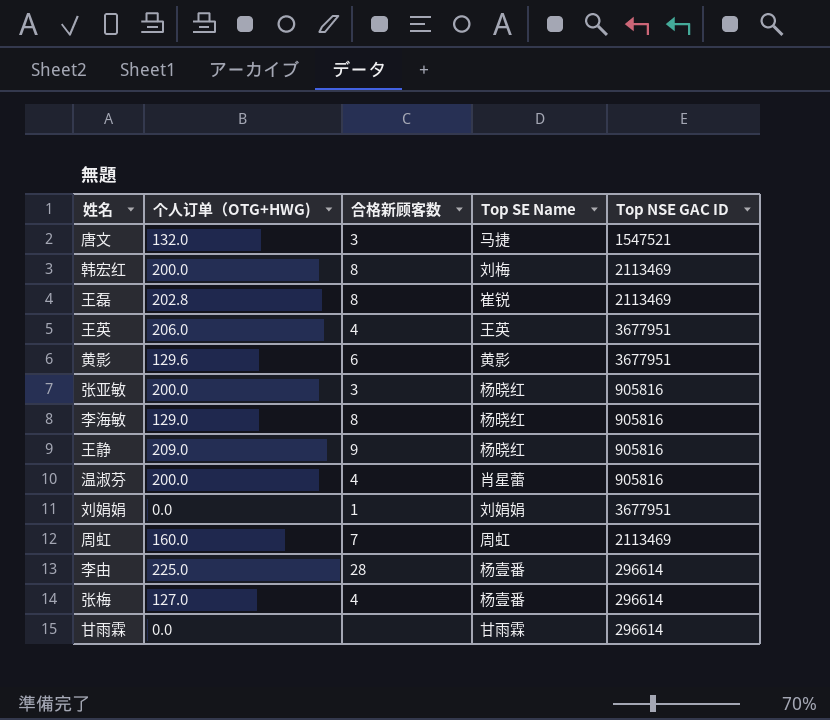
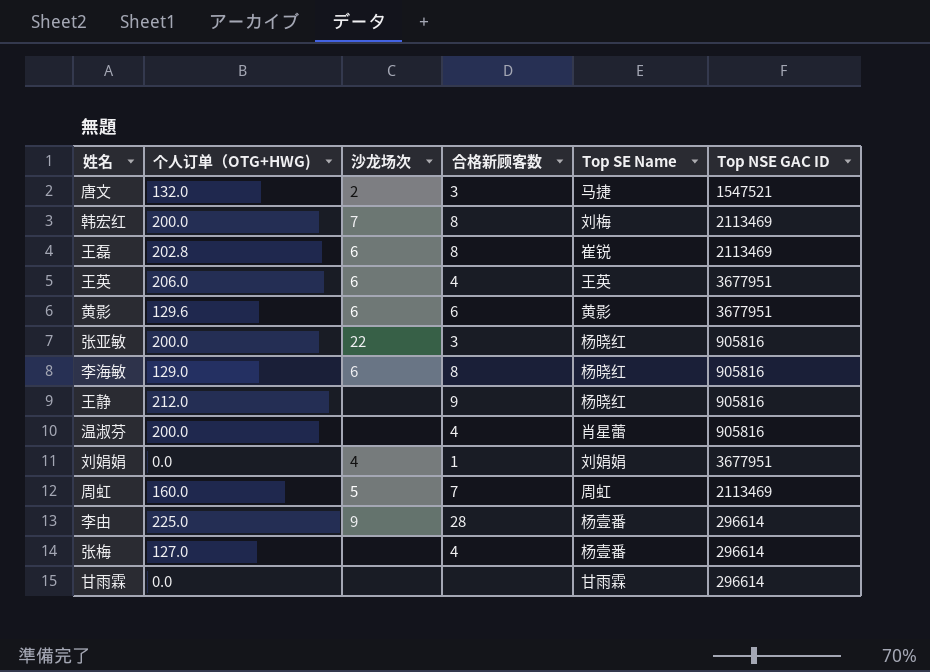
column 沙龙场次 | position: none -> 3
王静 | 个人订单（OTG+HWG): 209.0 -> 212.0

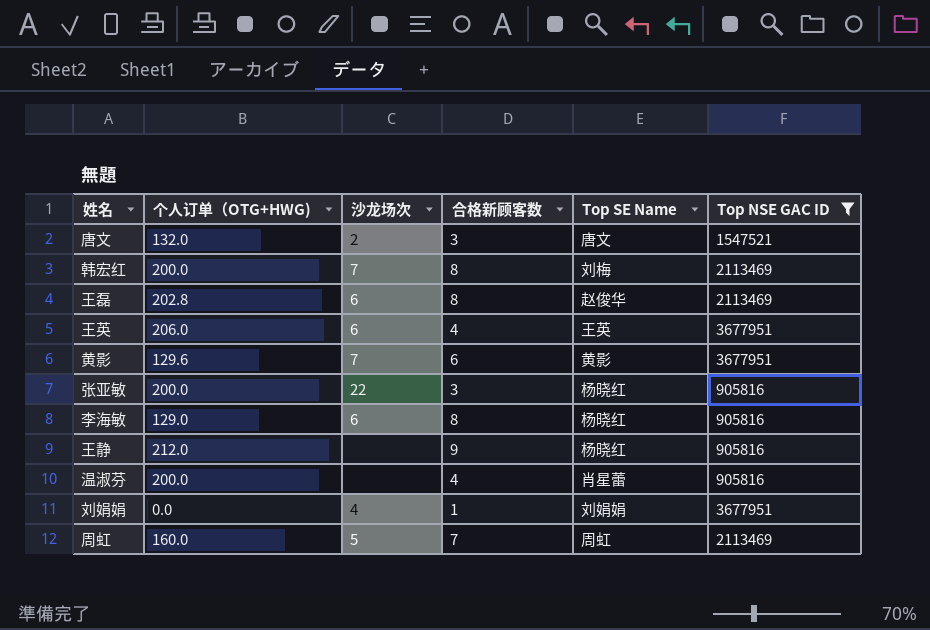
filter: none -> Top NSE GAC ID != 296614
唐文 | Top SE Name: 马捷 -> 唐文
王磊 | Top SE Name: 崔锐 -> 赵俊华
黄影 | 沙龙场次: 6 -> 7

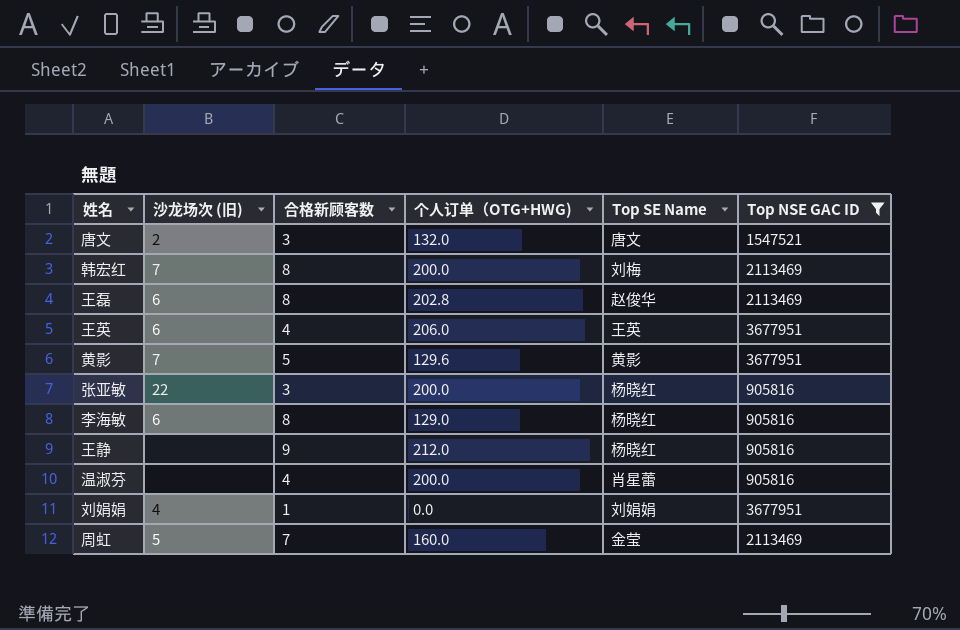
column name: 沙龙场次 -> 沙龙场次 (旧)
column 个人订单（OTG+HWG) | position: 2 -> 4
黄影 | 合格新顾客数: 6 -> 5
周虹 | Top SE Name: 周虹 -> 金莹

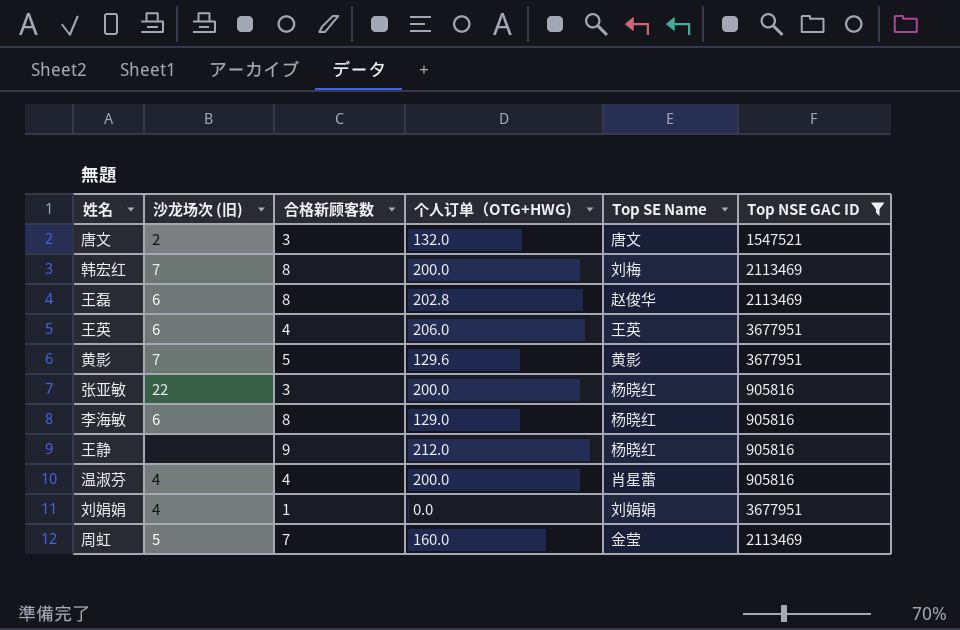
温淑芬 | 沙龙场次 (旧): none -> 4

